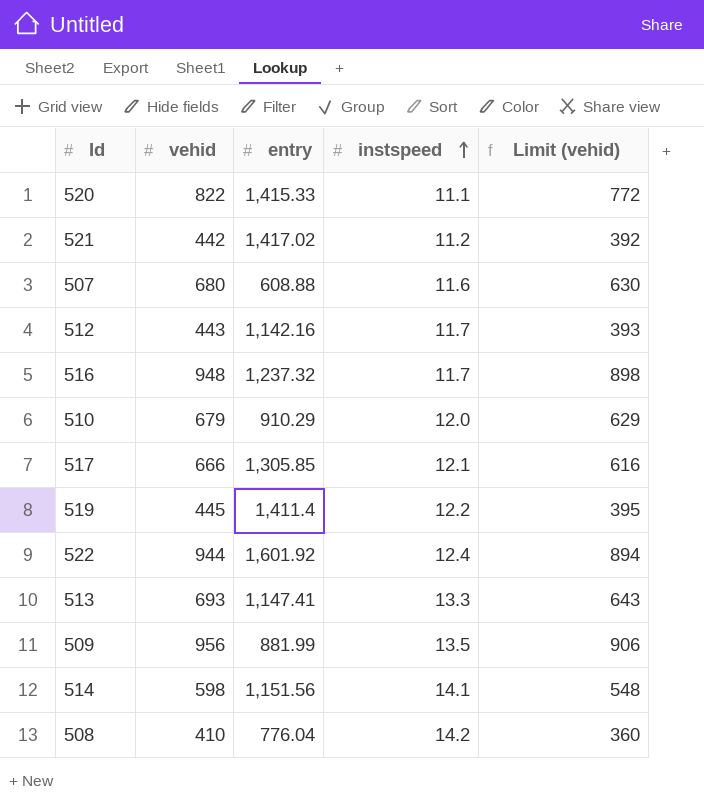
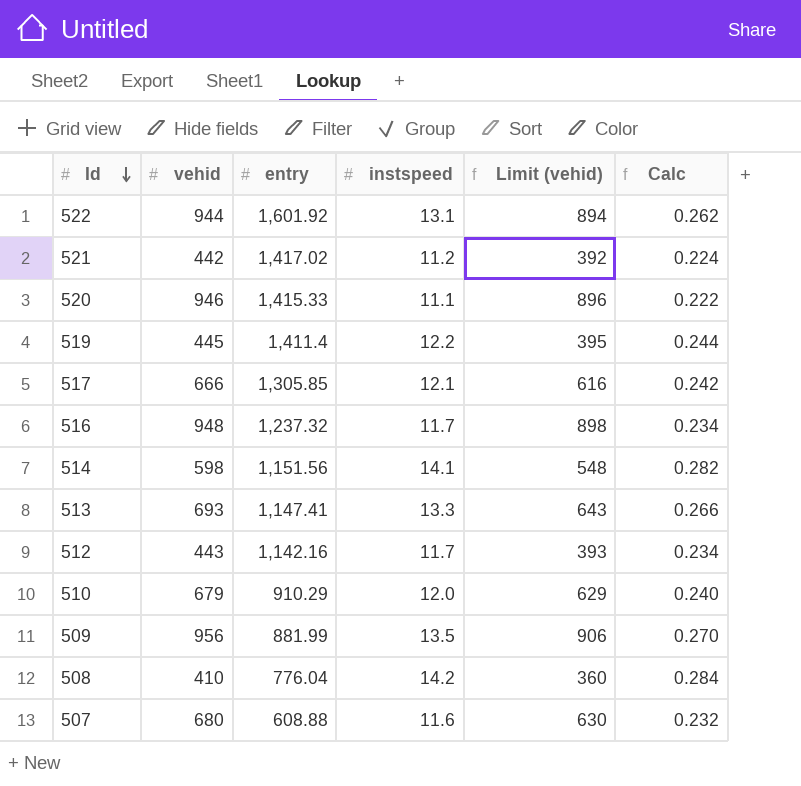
row order: instspeed ascending -> Id descending
column Calc | formula: none -> [instspeed] * 0.02
522 | instspeed: 12.4 -> 13.1
520 | vehid: 822 -> 946
520 | Limit (vehid): 772 -> 896

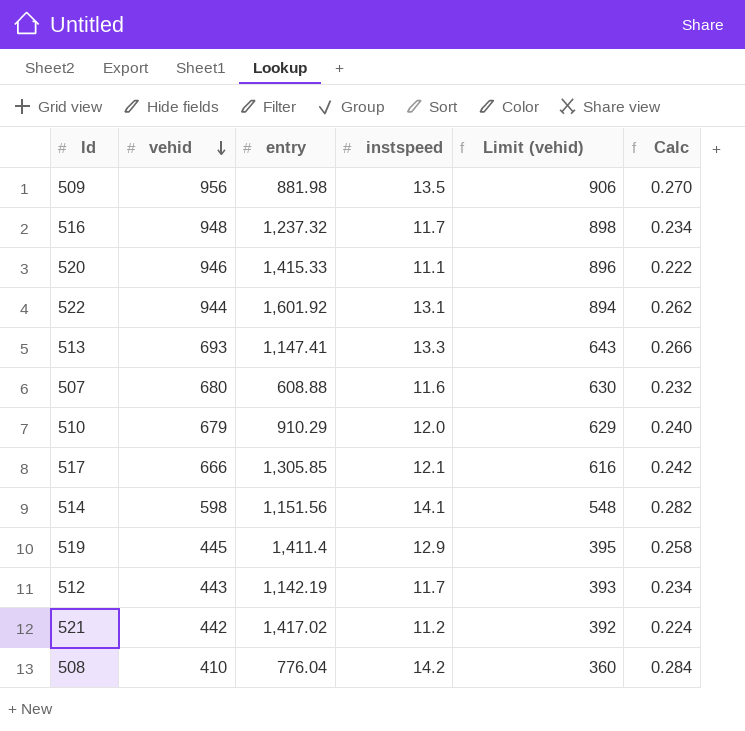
row order: Id descending -> vehid descending
509 | entry: 881.99 -> 881.98
519 | instspeed: 12.2 -> 12.9
519 | Calc: 0.244 -> 0.258
512 | entry: 1,142.16 -> 1,142.19

